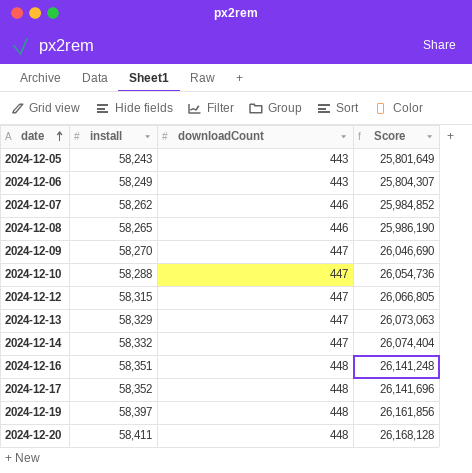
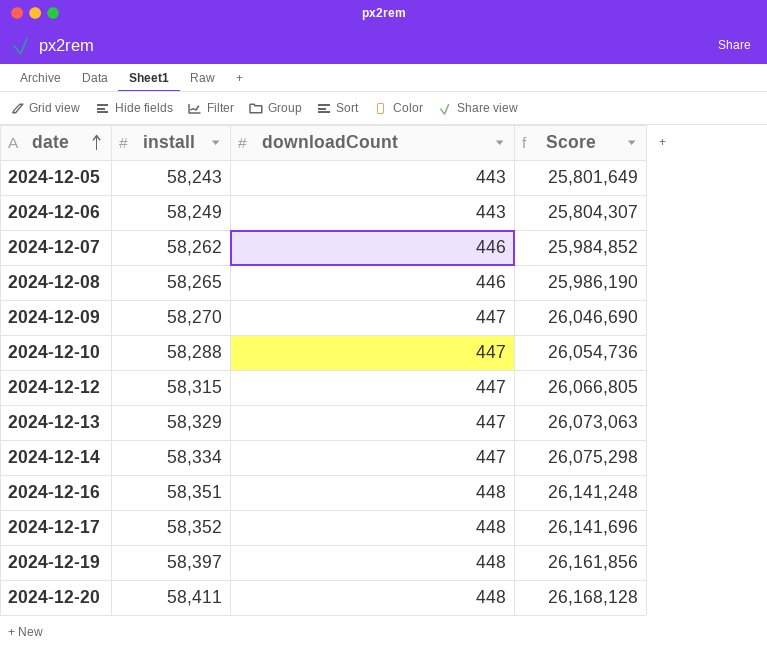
2024-12-14 | install: 58,332 -> 58,334
2024-12-14 | Score: 26,074,404 -> 26,075,298

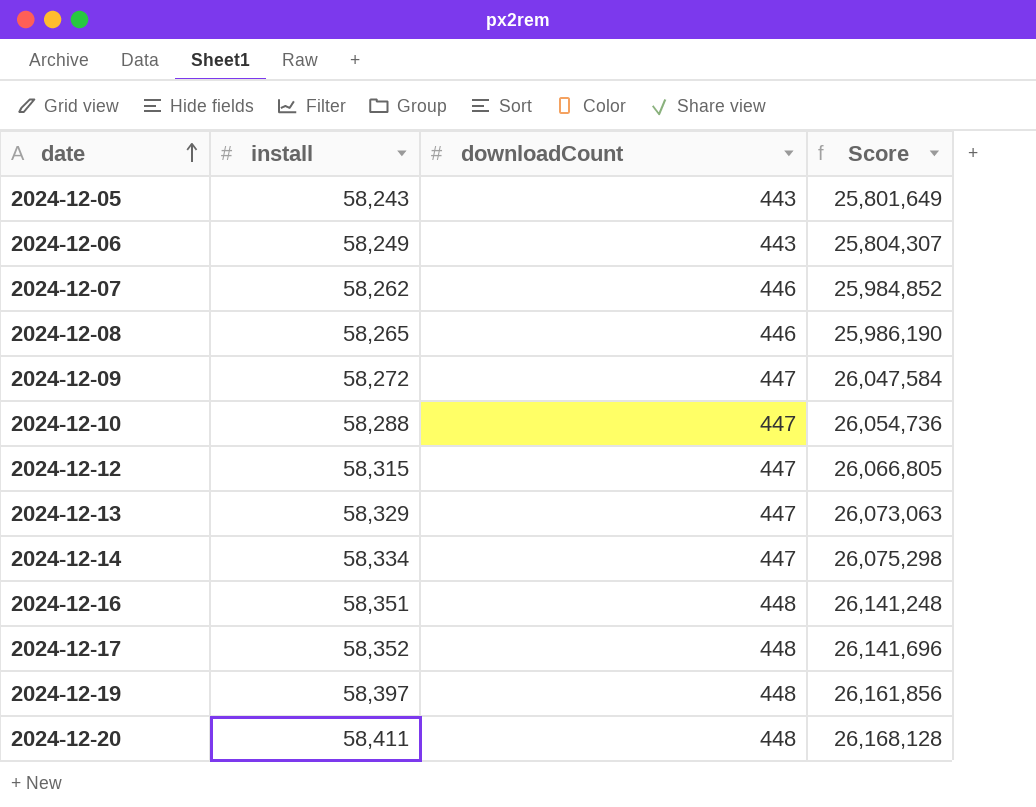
2024-12-09 | install: 58,270 -> 58,272
2024-12-09 | Score: 26,046,690 -> 26,047,584

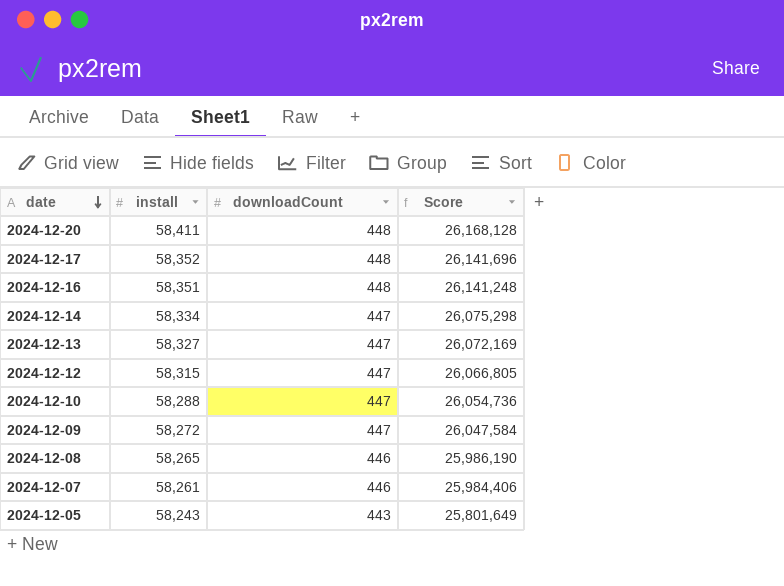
row order: date ascending -> date descending
row 2024-12-06: 58,249 | 443 | 25,804,307 -> none
row 2024-12-19: 58,397 | 448 | 26,161,856 -> none
2024-12-13 | install: 58,329 -> 58,327
2024-12-13 | Score: 26,073,063 -> 26,072,169
2024-12-07 | install: 58,262 -> 58,261
2024-12-07 | Score: 25,984,852 -> 25,984,406

